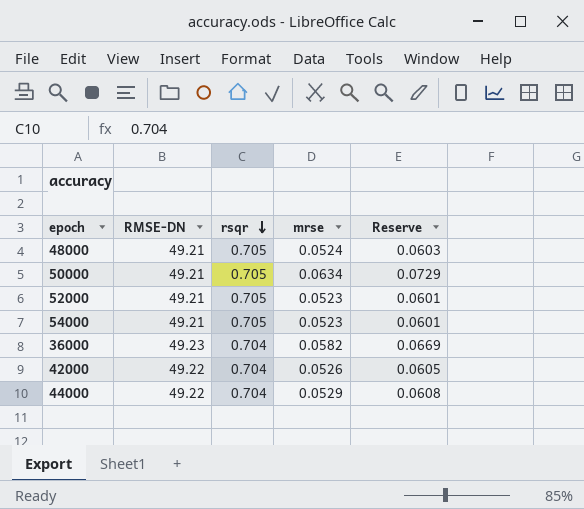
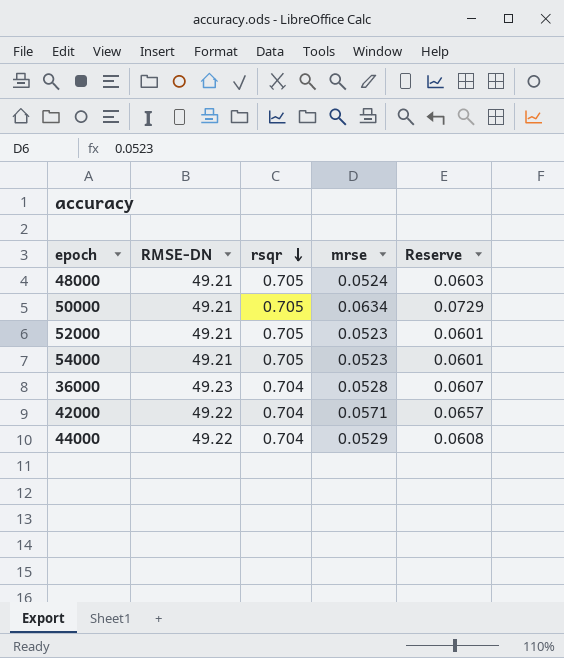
36000 | mrse: 0.0582 -> 0.0528
36000 | Reserve: 0.0669 -> 0.0607
42000 | mrse: 0.0526 -> 0.0571
42000 | Reserve: 0.0605 -> 0.0657

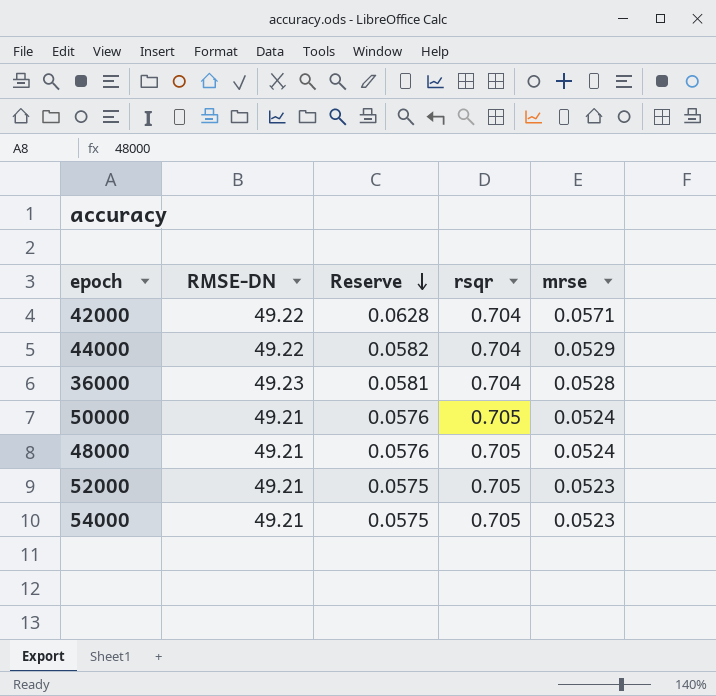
row order: rsqr descending -> Reserve descending
column Reserve | formula: [mrse] * 1.15 -> [mrse] * 1.1
column Reserve | position: 5 -> 3
50000 | mrse: 0.0634 -> 0.0524

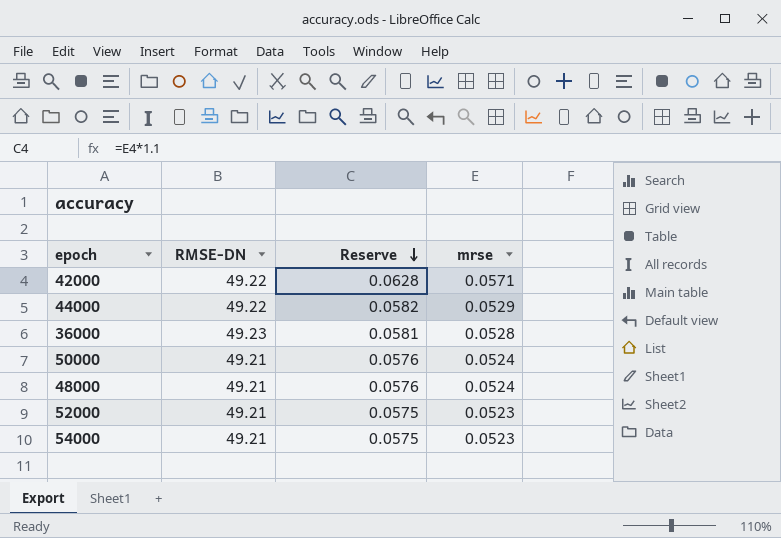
column rsqr | position: 4 -> none

